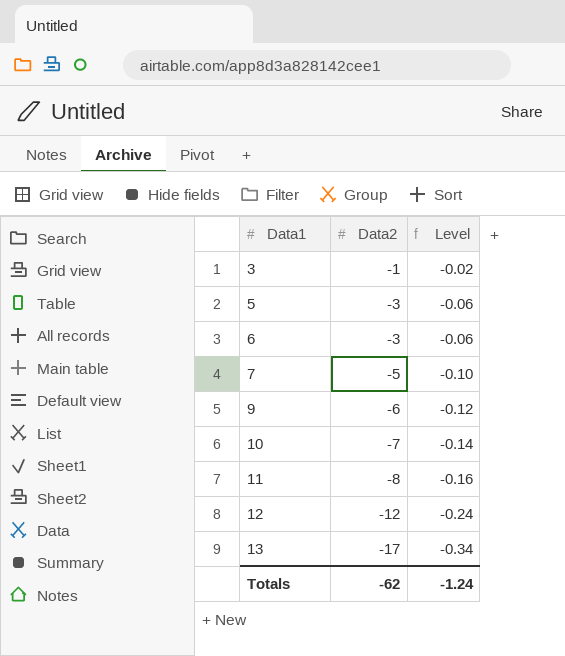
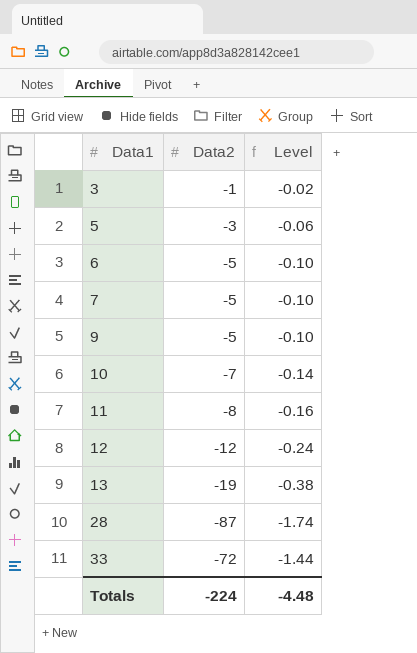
6 | Data2: -3 -> -5
6 | Level: -0.06 -> -0.10
9 | Data2: -6 -> -5
9 | Level: -0.12 -> -0.10
13 | Data2: -17 -> -19
13 | Level: -0.34 -> -0.38
row 28: none -> -87 | -1.74
row 33: none -> -72 | -1.44
Totals | Data2: -62 -> -224
Totals | Level: -1.24 -> -4.48

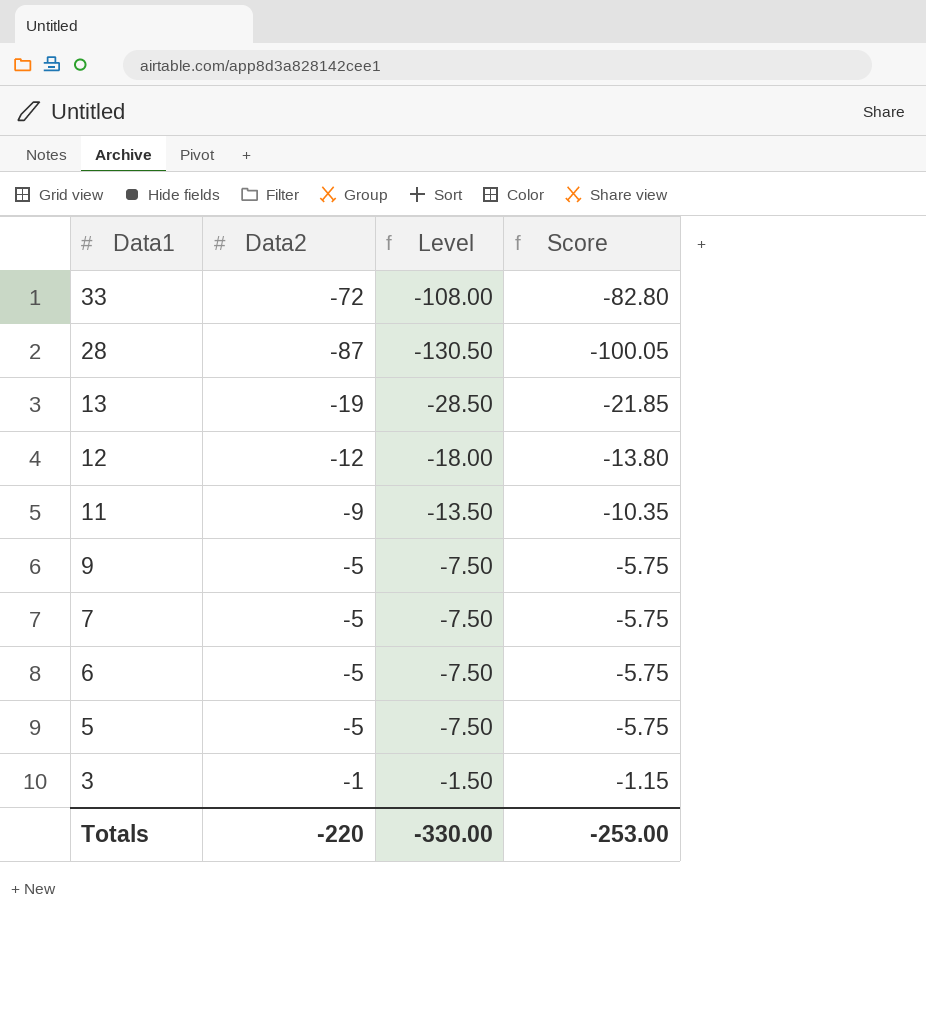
row order: Data1 ascending -> Data1 descending
column Level | formula: [Data2] * 0.02 -> [Data2] * 1.5
column Score | formula: none -> [Data2] * 1.15
row 10: -7 | -0.14 -> none
11 | Data2: -8 -> -9
5 | Data2: -3 -> -5
Totals | Data2: -224 -> -220
Totals | Level: -4.48 -> -330.00

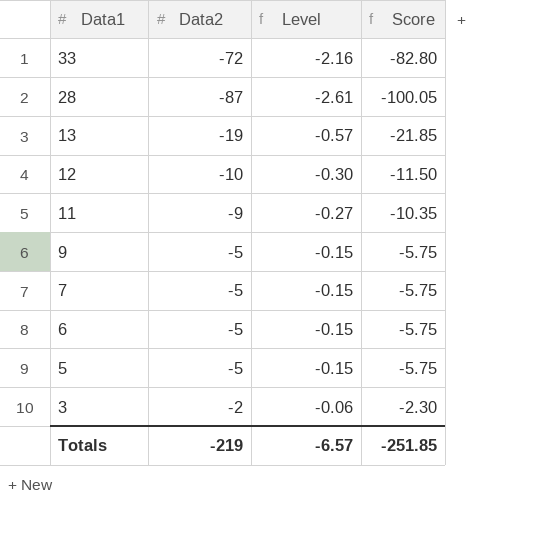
column Level | formula: [Data2] * 1.5 -> [Data2] * 0.03
12 | Data2: -12 -> -10
12 | Score: -13.80 -> -11.50
3 | Data2: -1 -> -2
3 | Score: -1.15 -> -2.30
Totals | Data2: -220 -> -219
Totals | Level: -330.00 -> -6.57
Totals | Score: -253.00 -> -251.85

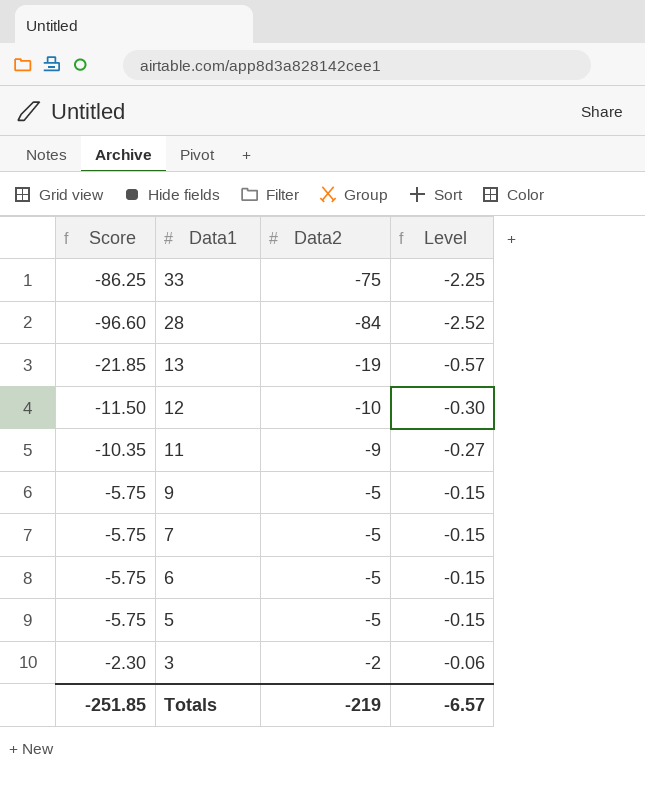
column Score | position: 4 -> 1
33 | Score: -82.80 -> -86.25
33 | Data2: -72 -> -75
33 | Level: -2.16 -> -2.25
28 | Score: -100.05 -> -96.60
28 | Data2: -87 -> -84
28 | Level: -2.61 -> -2.52

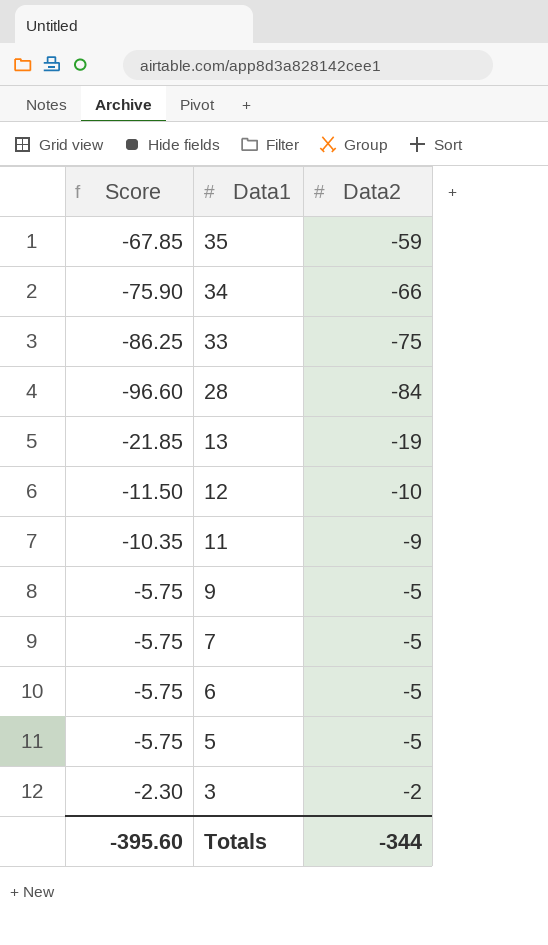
column Level | formula: [Data2] * 0.03 -> none
row 35: none -> -67.85 | -59
row 34: none -> -75.90 | -66
Totals | Score: -251.85 -> -395.60
Totals | Data2: -219 -> -344

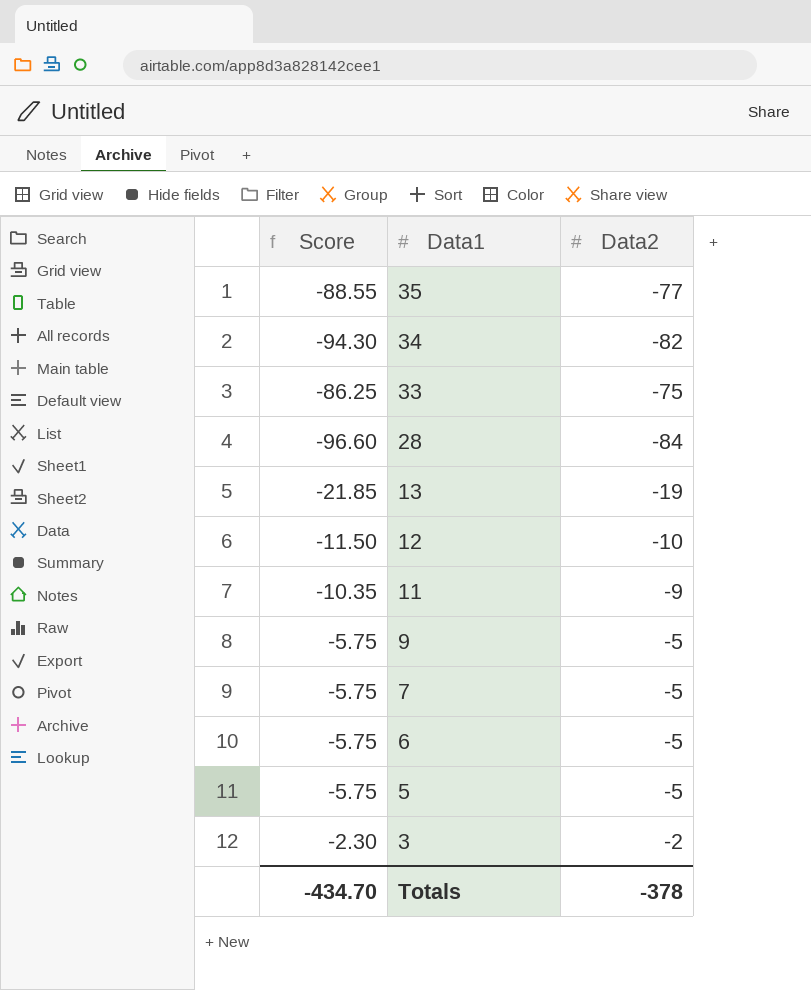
35 | Score: -67.85 -> -88.55
35 | Data2: -59 -> -77
34 | Score: -75.90 -> -94.30
34 | Data2: -66 -> -82
Totals | Score: -395.60 -> -434.70
Totals | Data2: -344 -> -378

